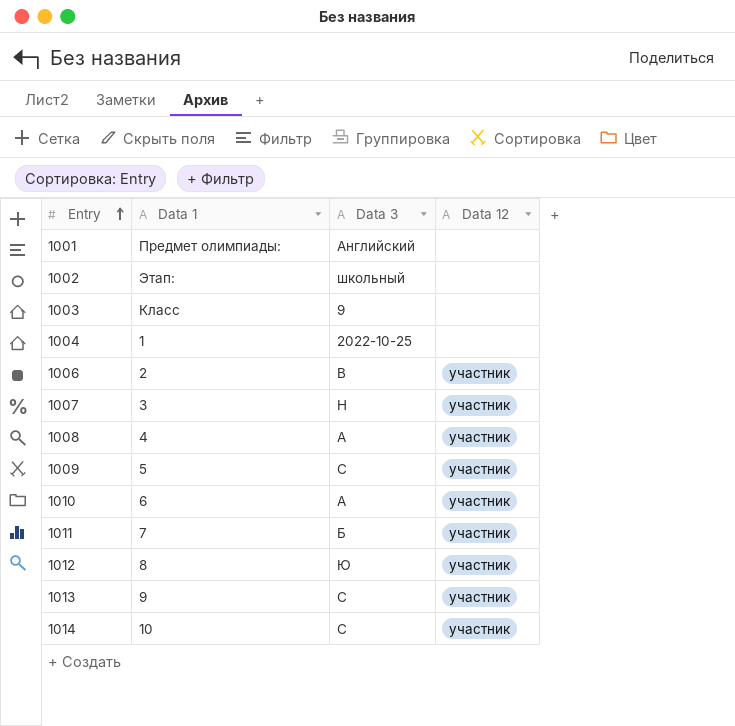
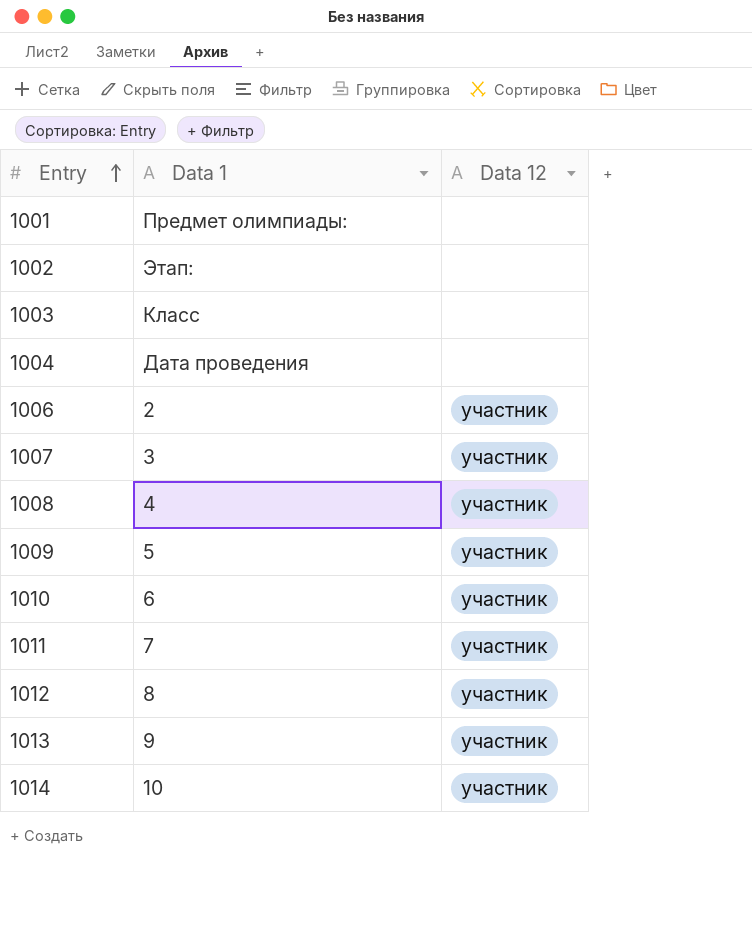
column Data 3 | position: 3 -> none
1004 | Data 1: 1 -> Дата проведения

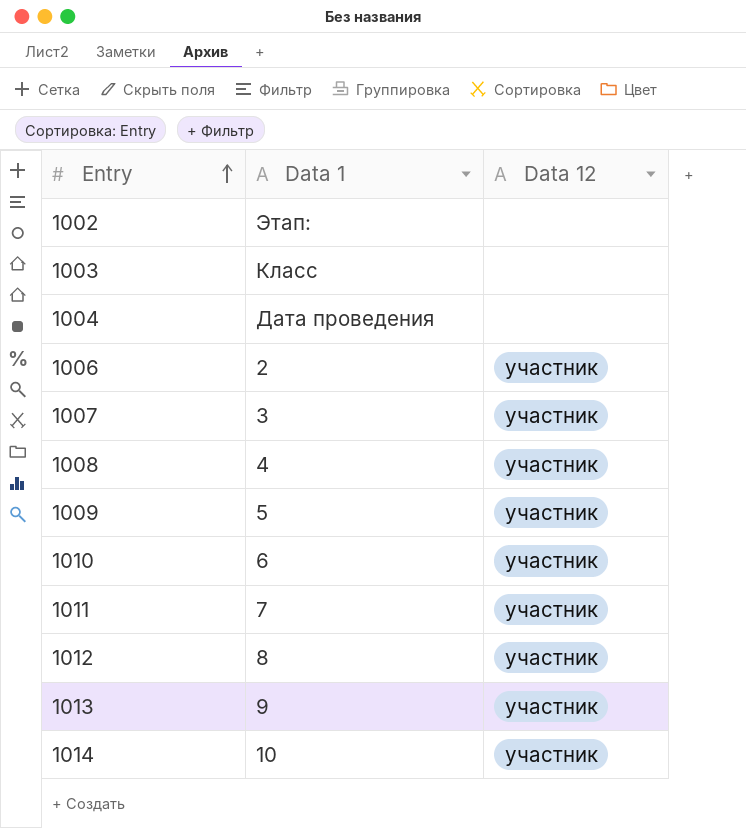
row 1001: Предмет олимпиады: | none -> none

